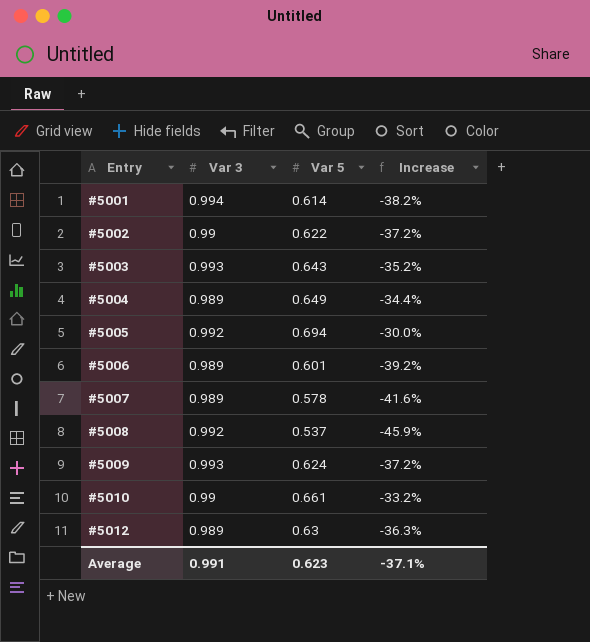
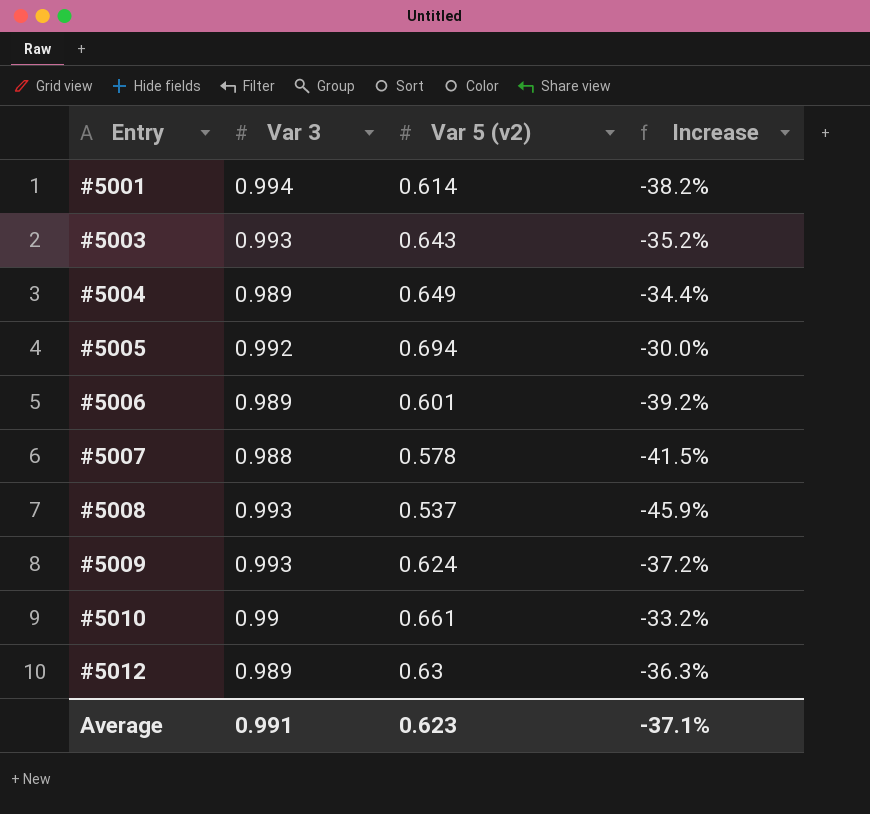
column name: Var 5 -> Var 5 (v2)
row #5002: 0.99 | 0.622 | -37.2% -> none
#5007 | Var 3: 0.989 -> 0.988
#5007 | Increase: -41.6% -> -41.5%
#5008 | Var 3: 0.992 -> 0.993

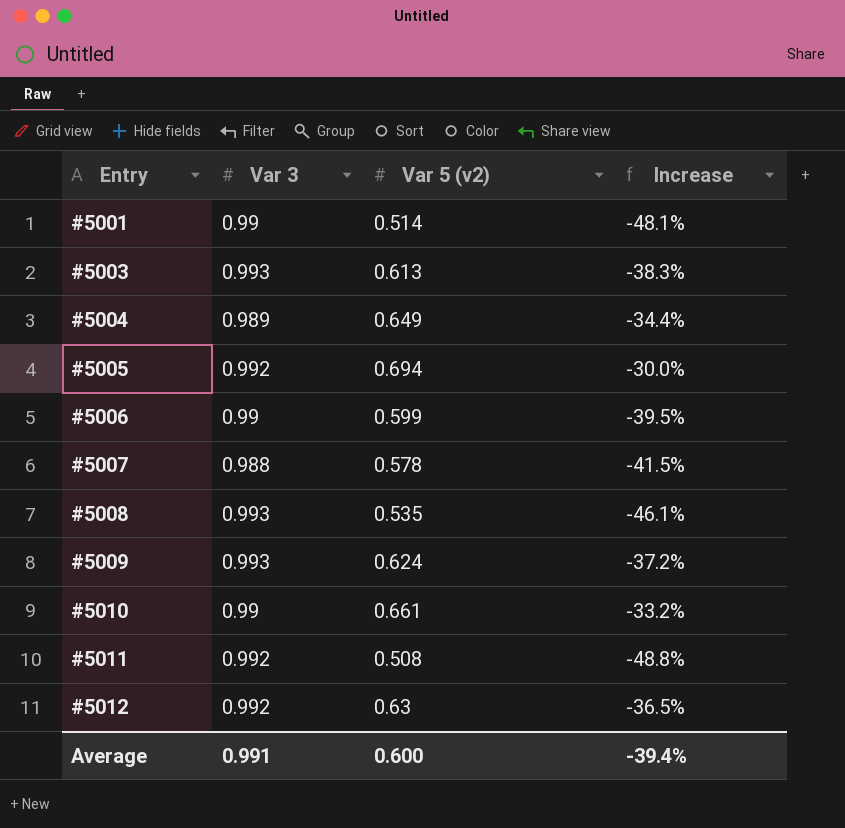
#5001 | Var 3: 0.994 -> 0.99
#5001 | Var 5 (v2): 0.614 -> 0.514
#5001 | Increase: -38.2% -> -48.1%
#5003 | Var 5 (v2): 0.643 -> 0.613
#5003 | Increase: -35.2% -> -38.3%
#5006 | Var 3: 0.989 -> 0.99
#5006 | Var 5 (v2): 0.601 -> 0.599
#5006 | Increase: -39.2% -> -39.5%
#5008 | Var 5 (v2): 0.537 -> 0.535
#5008 | Increase: -45.9% -> -46.1%
row #5011: none -> 0.992 | 0.508 | -48.8%
#5012 | Var 3: 0.989 -> 0.992
#5012 | Increase: -36.3% -> -36.5%
Average | Var 5 (v2): 0.623 -> 0.600
Average | Increase: -37.1% -> -39.4%

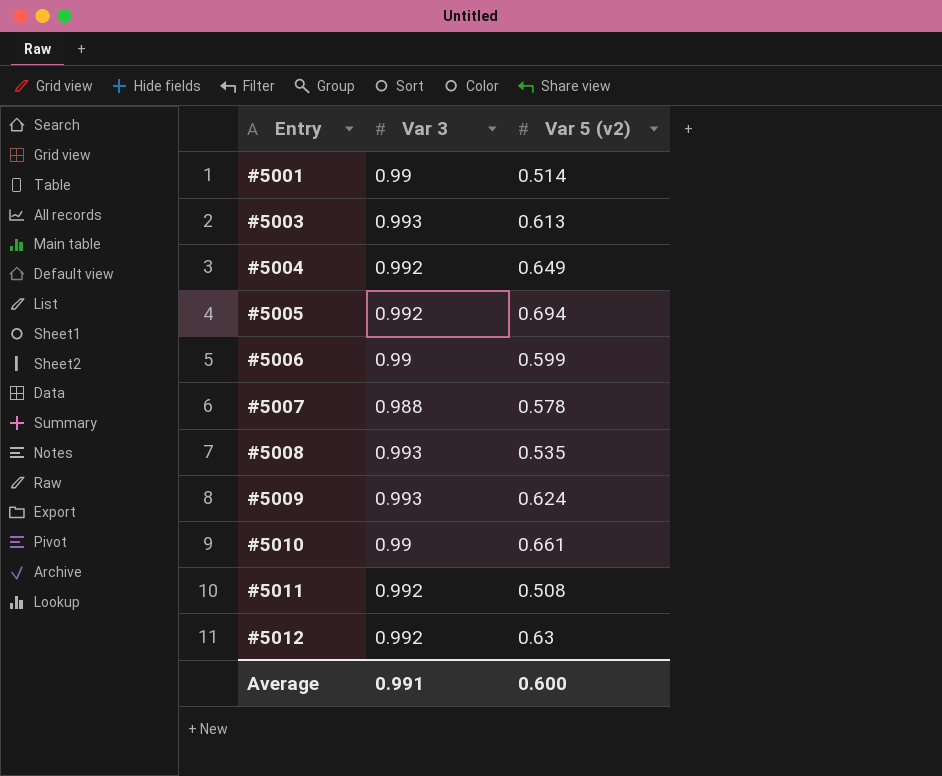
column Increase | formula: ([Var 5 (v2)] - [Var 3]) / [Var 3] -> none
#5004 | Var 3: 0.989 -> 0.992

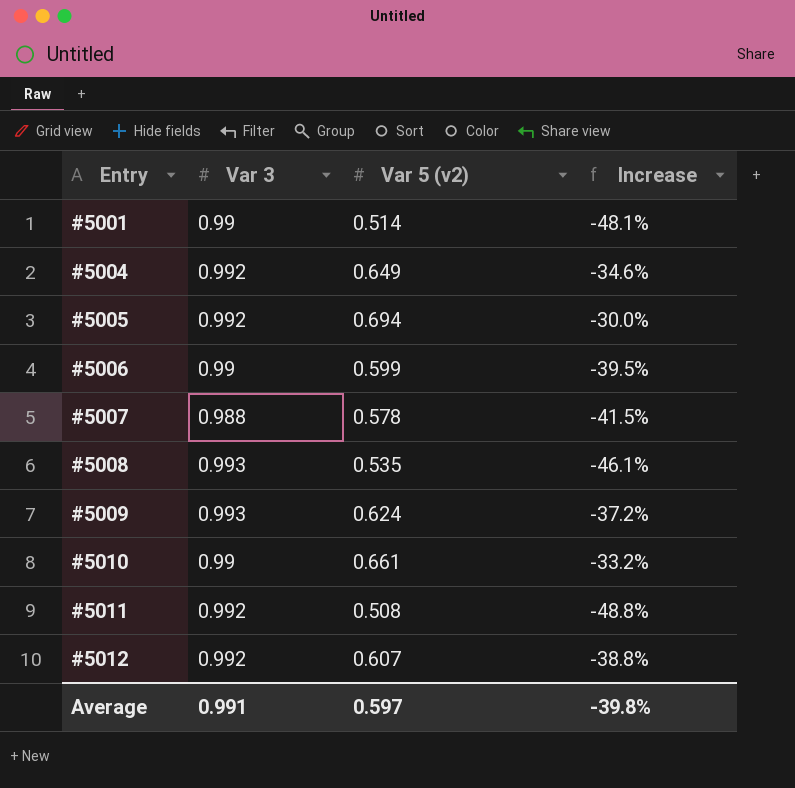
column Increase | formula: none -> ([Var 5 (v2)] - [Var 3]) / [Var 3]
row #5003: 0.993 | 0.613 -> none
#5012 | Var 5 (v2): 0.63 -> 0.607
Average | Var 5 (v2): 0.600 -> 0.597

